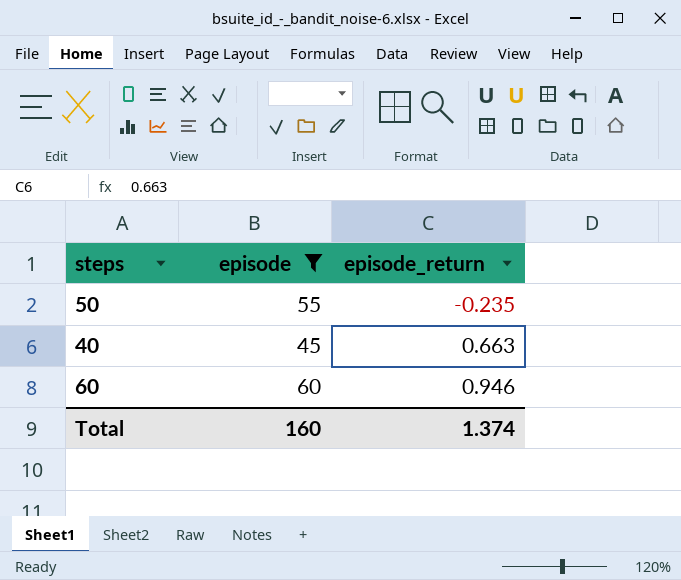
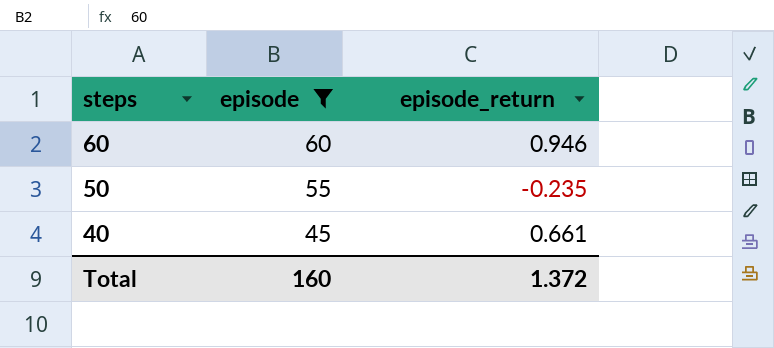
row order: episode_return ascending -> steps descending
40 | episode_return: 0.663 -> 0.661
Total | episode_return: 1.374 -> 1.372

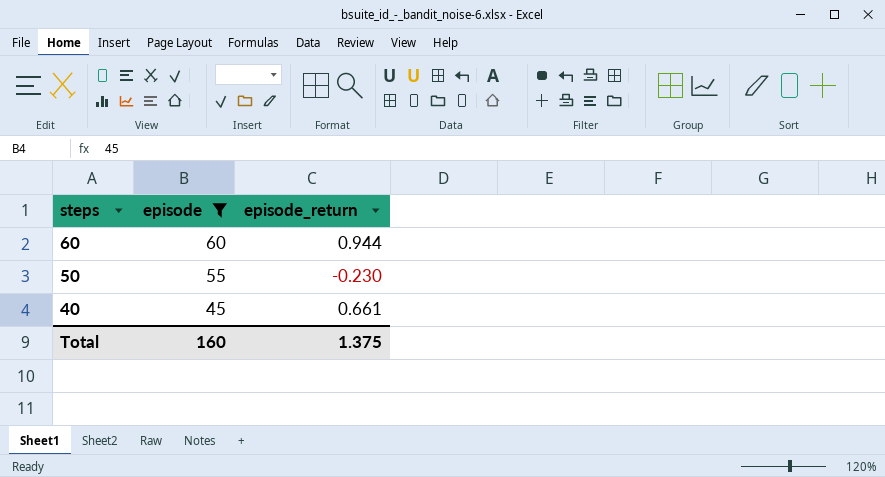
60 | episode_return: 0.946 -> 0.944
50 | episode_return: -0.235 -> -0.230
Total | episode_return: 1.372 -> 1.375

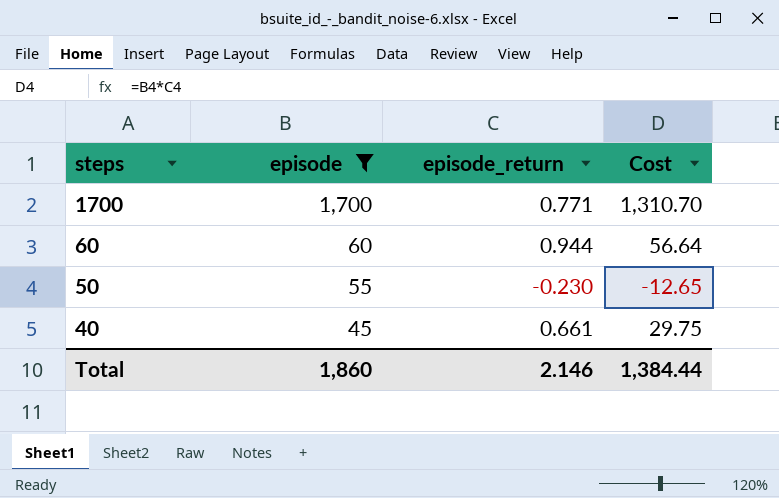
column Cost | formula: none -> [episode] * [episode_return]
row 1700: none -> 1,700 | 0.771 | 1,310.70
Total | episode: 160 -> 1,860
Total | episode_return: 1.375 -> 2.146

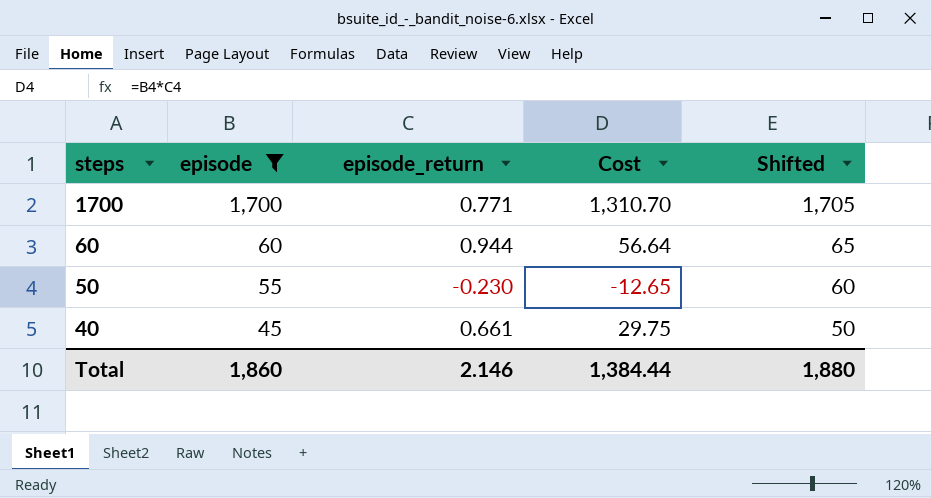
column Shifted | formula: none -> [episode] + 5

